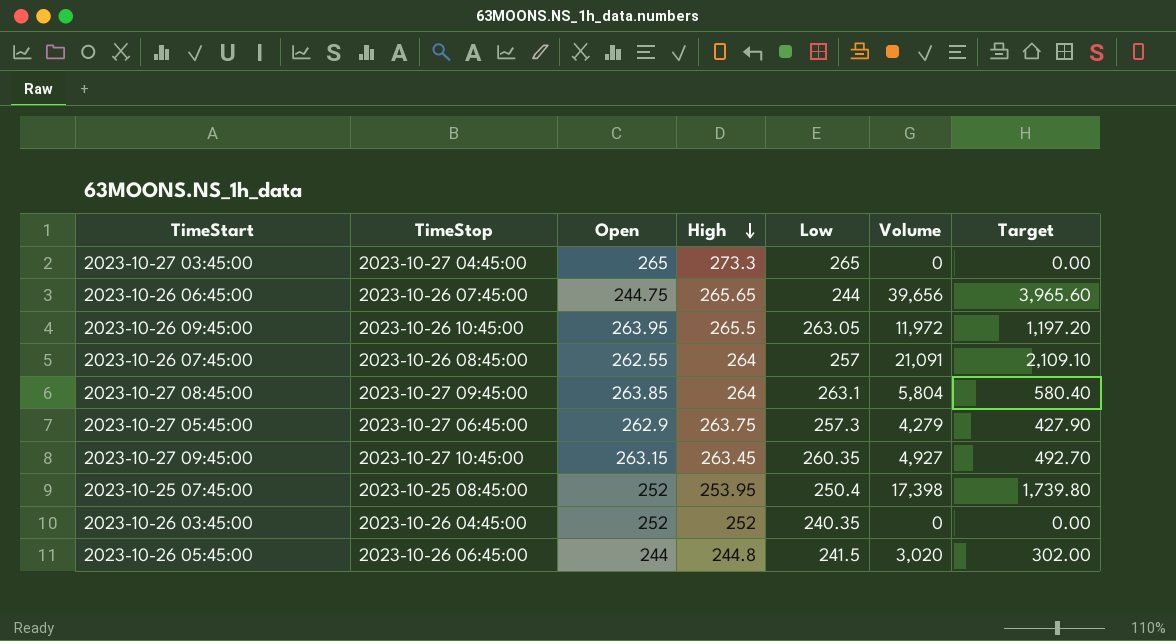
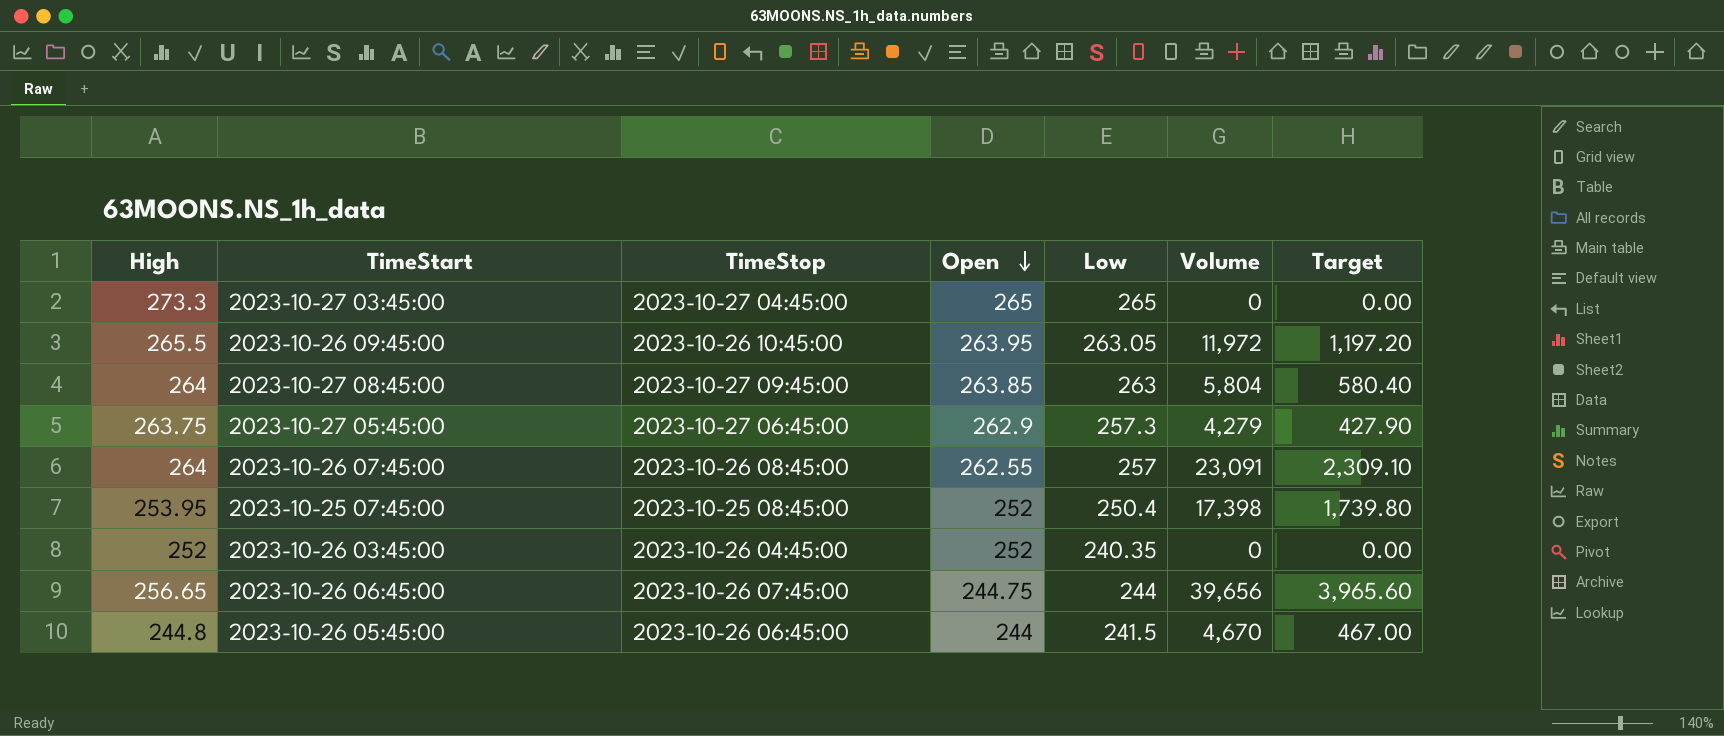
row order: High descending -> Open descending
column High | position: 4 -> 1
row 2023-10-27 09:45:00: 2023-10-27 10:45:00 | 263.15 | 263.45 | 260.35 | 4,927 | 492.70 -> none
2023-10-27 08:45:00 | Low: 263.1 -> 263
2023-10-26 07:45:00 | Volume: 21,091 -> 23,091
2023-10-26 07:45:00 | Target: 2,109.10 -> 2,309.10
2023-10-26 06:45:00 | High: 265.65 -> 256.65
2023-10-26 05:45:00 | Volume: 3,020 -> 4,670
2023-10-26 05:45:00 | Target: 302.00 -> 467.00

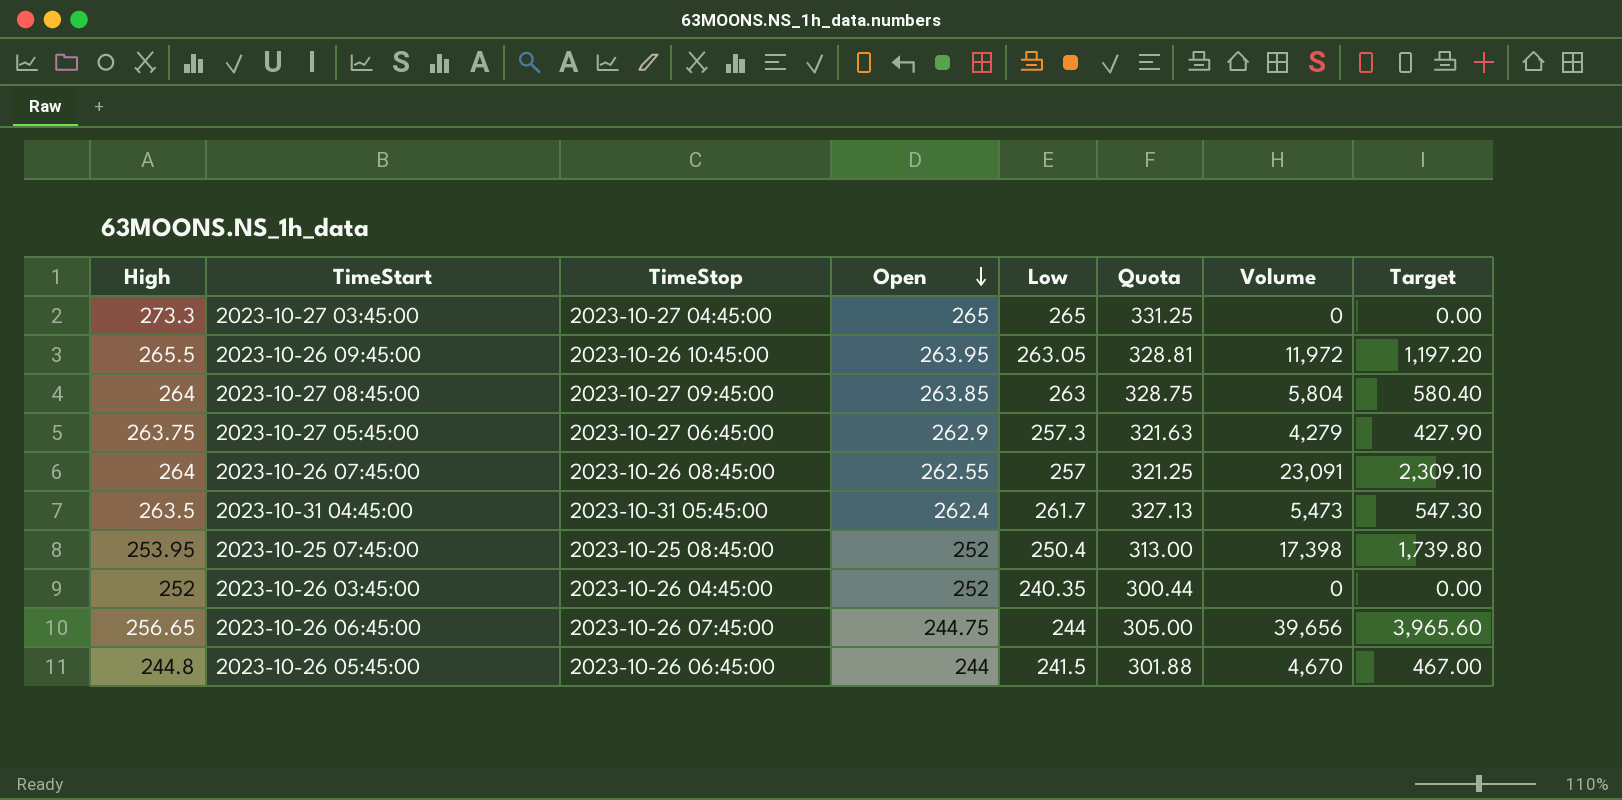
column Quota | formula: none -> [Low] * 1.25
row 2023-10-31 04:45:00: none -> 263.5 | 2023-10-31 05:45:00 | 262.4 | 261.7 | 327.13 | 5,473 | 547.30

